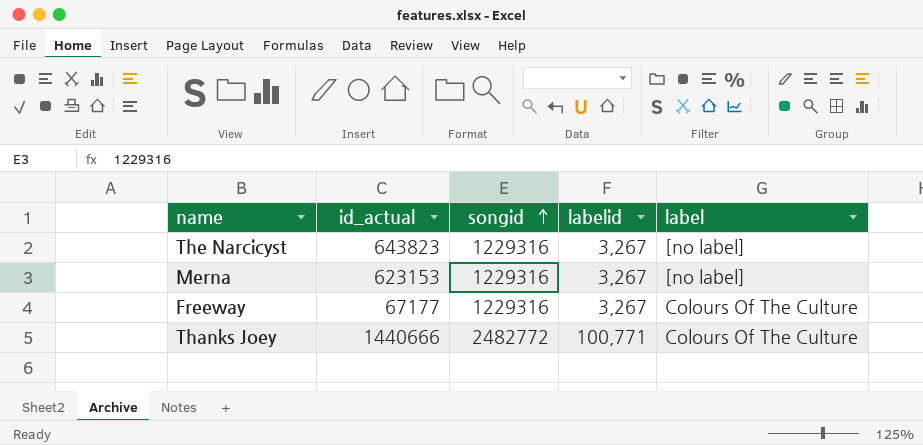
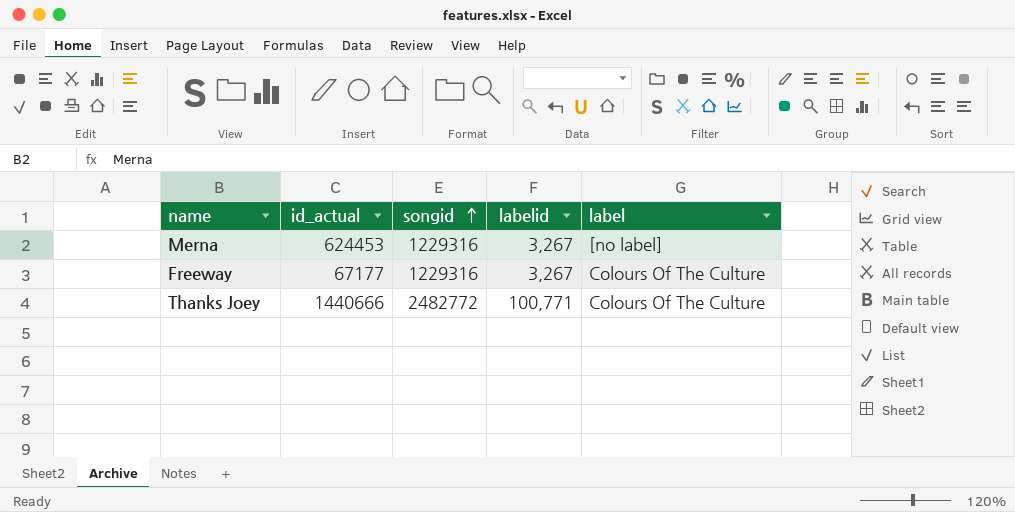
row The Narcicyst: 643823 | 1229316 | 3,267 | [no label] -> none
Merna | id_actual: 623153 -> 624453

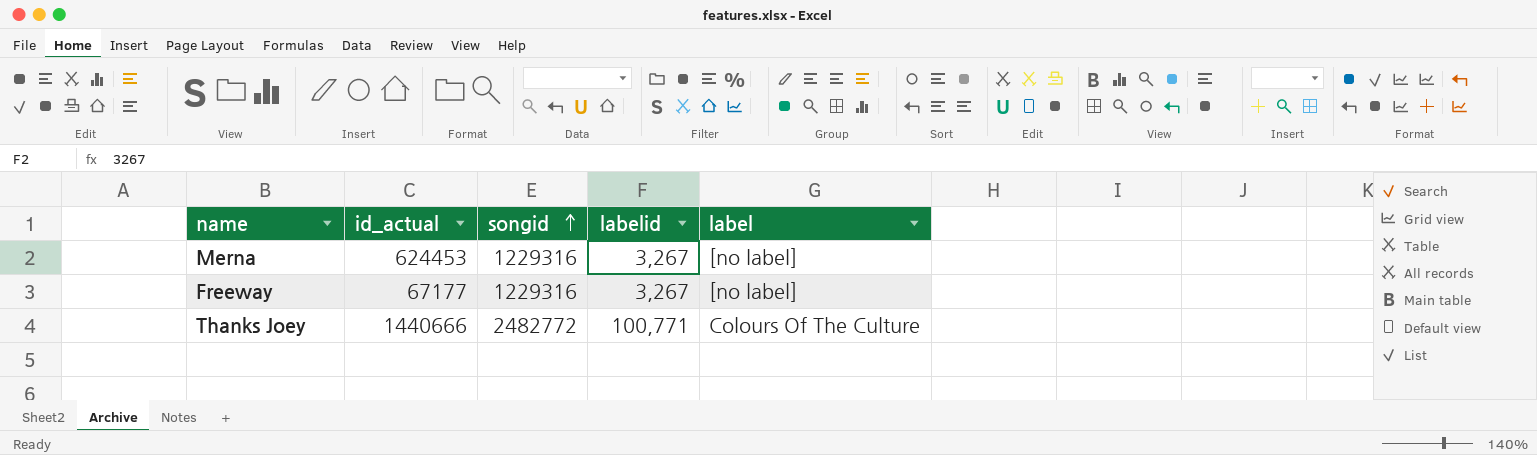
Freeway | label: Colours Of The Culture -> [no label]

